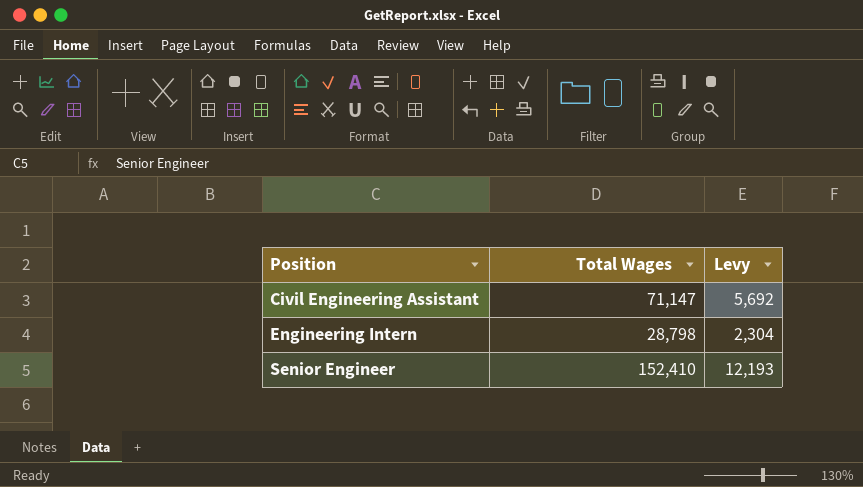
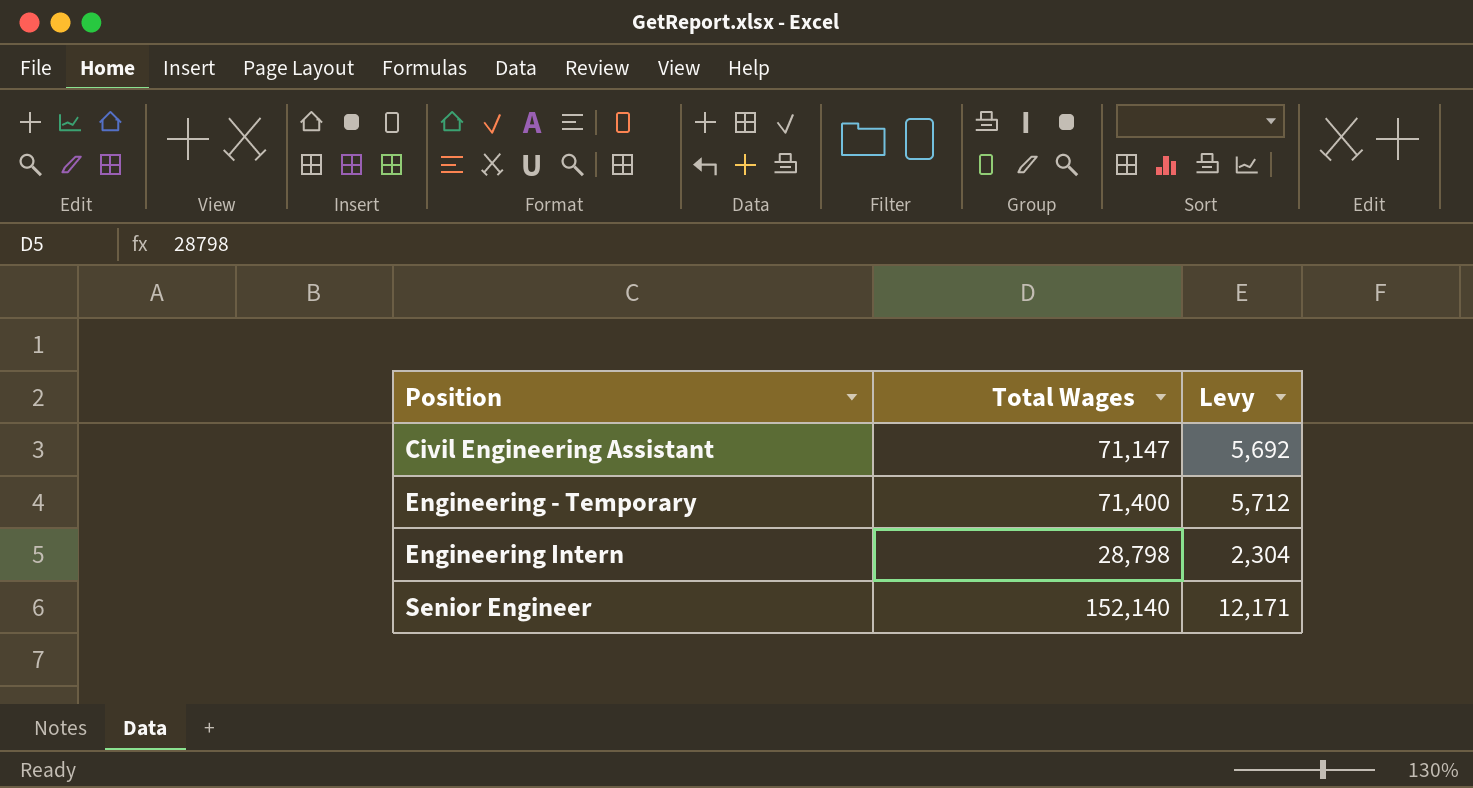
row Engineering - Temporary: none -> 71,400 | 5,712
Senior Engineer | Total Wages: 152,410 -> 152,140
Senior Engineer | Levy: 12,193 -> 12,171

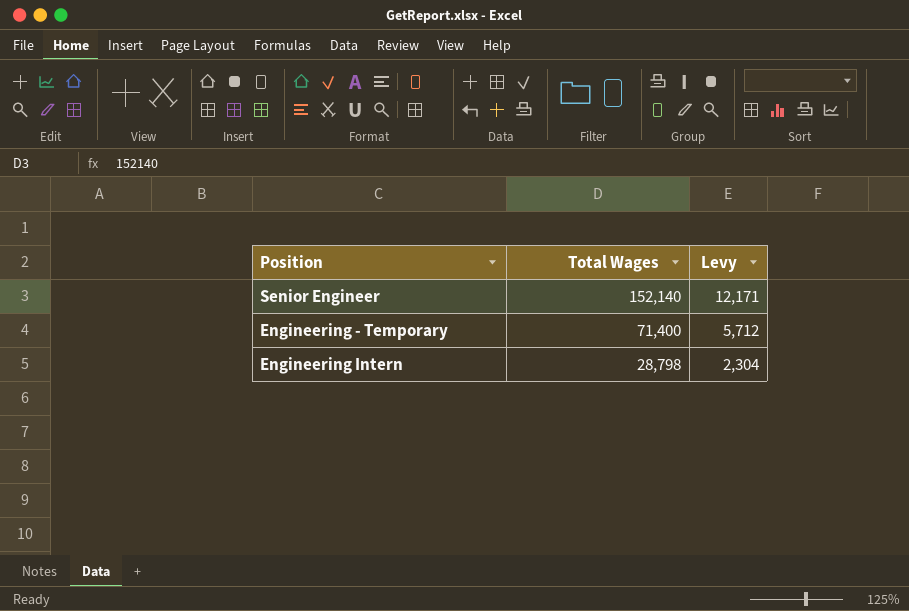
row order: Position ascending -> Total Wages descending
row Civil Engineering Assistant: 71,147 | 5,692 -> none

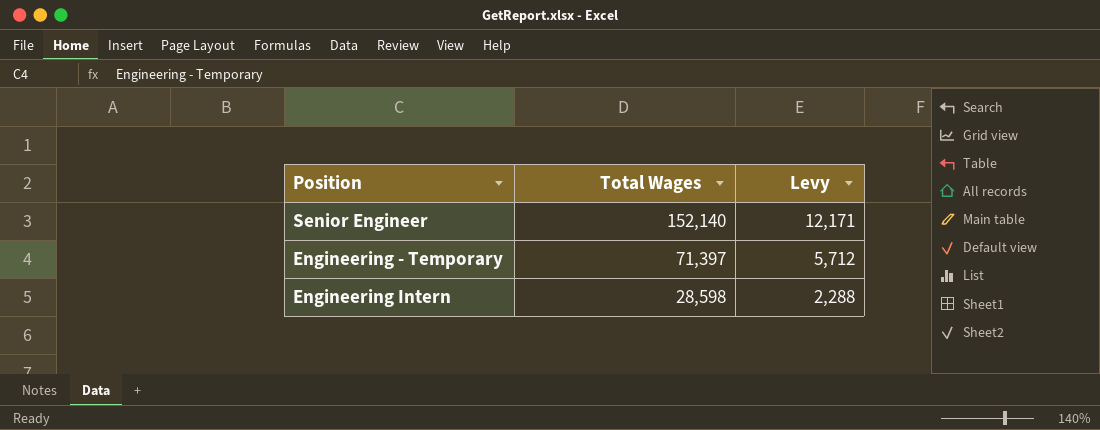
Engineering - Temporary | Total Wages: 71,400 -> 71,397
Engineering Intern | Total Wages: 28,798 -> 28,598
Engineering Intern | Levy: 2,304 -> 2,288

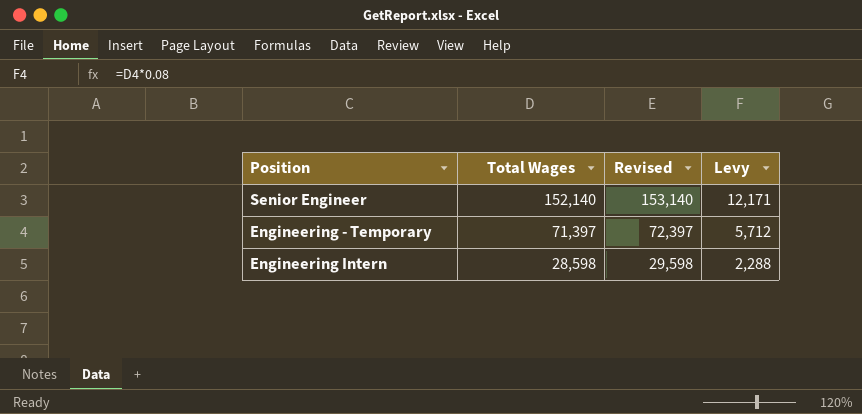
column Revised | formula: none -> [Total Wages] + 1000

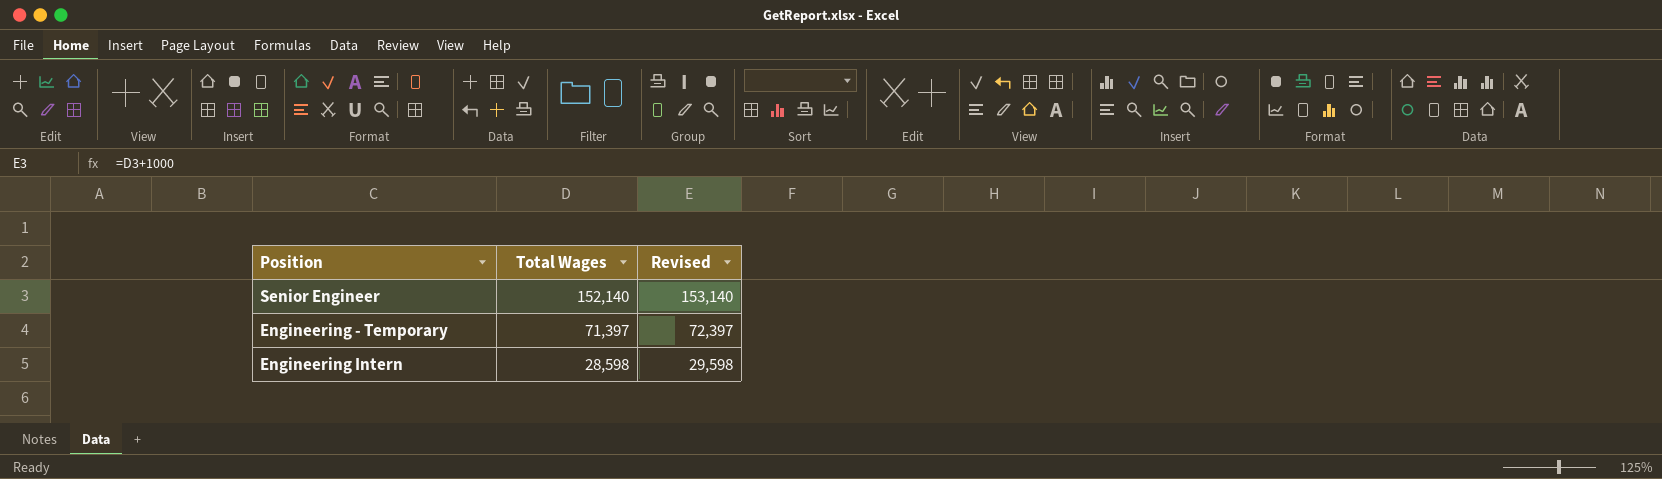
column Levy | formula: [Total Wages] * 0.08 -> none

